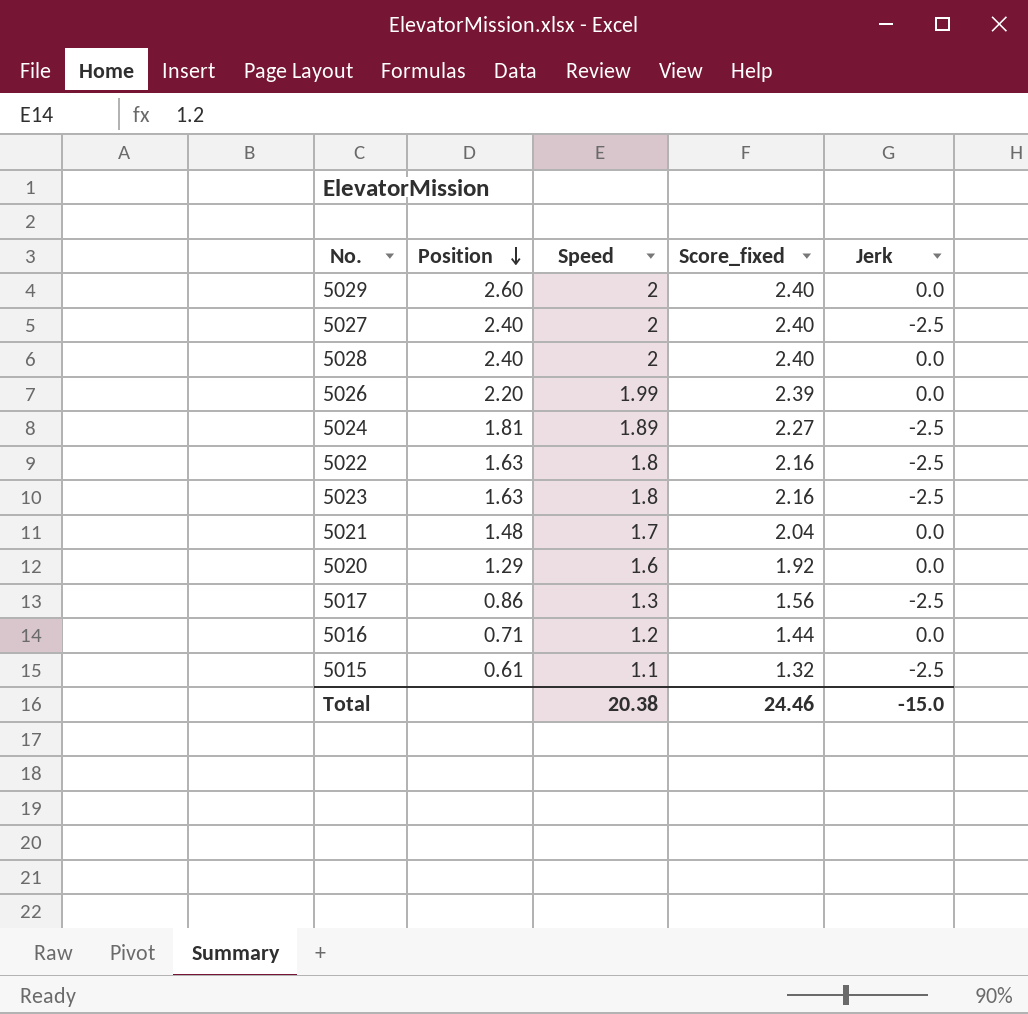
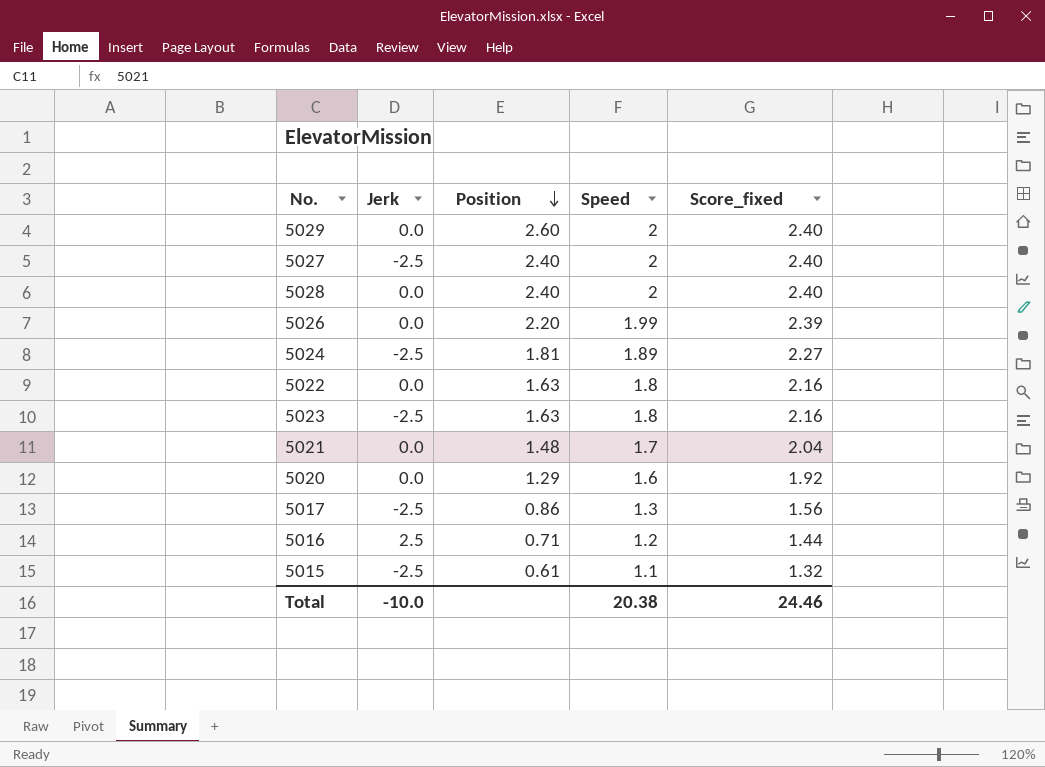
column Jerk | position: 5 -> 2
5022 | Jerk: -2.5 -> 0.0
5016 | Jerk: 0.0 -> 2.5
Total | Jerk: -15.0 -> -10.0

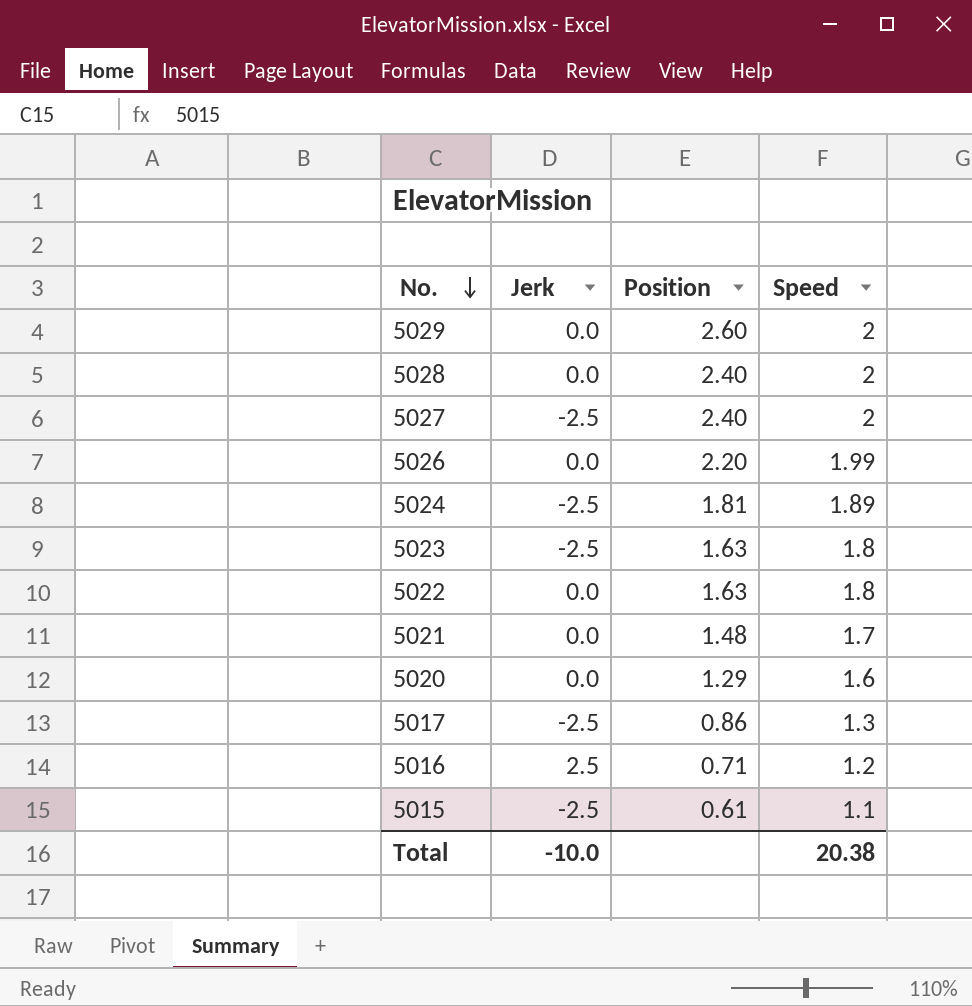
row order: Position descending -> No. descending
column Score_fixed | formula: [Speed] * 1.2 -> none

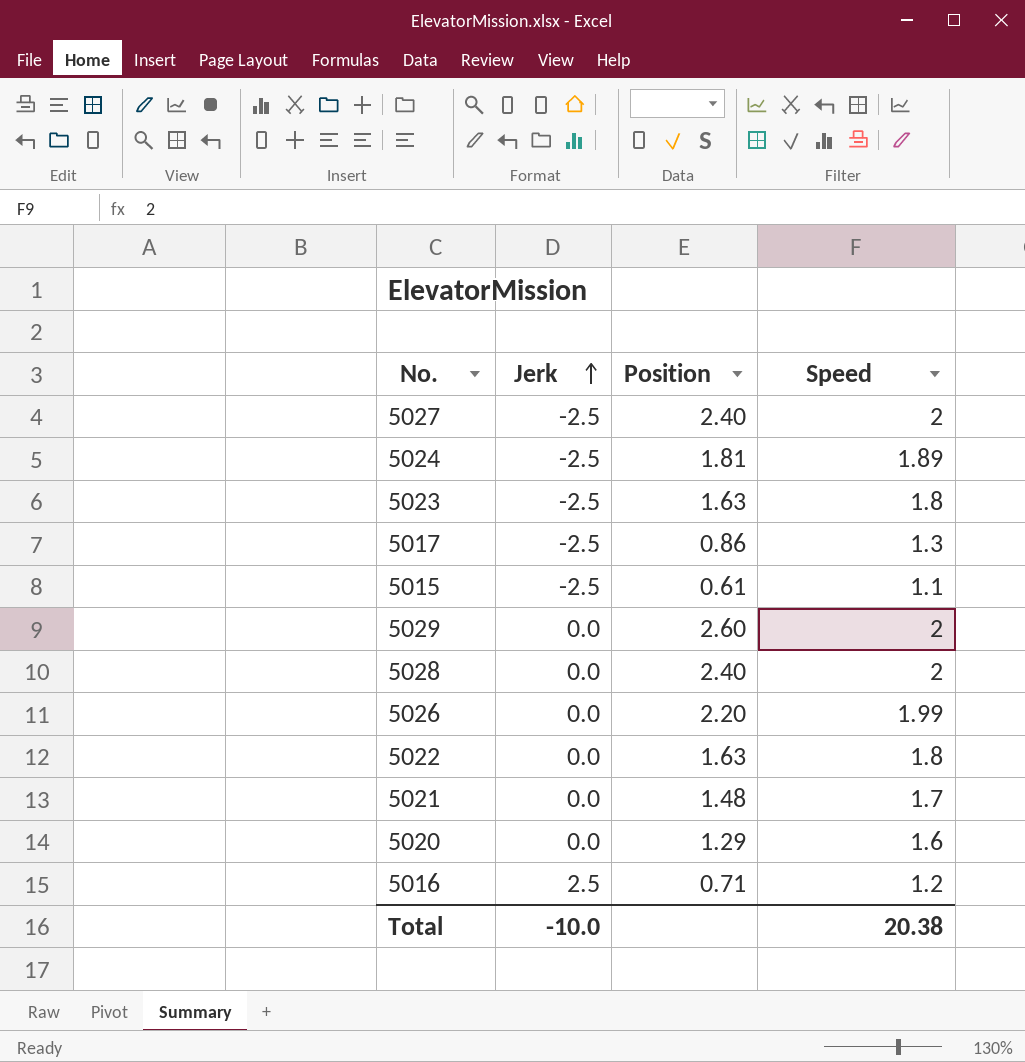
row order: No. descending -> Jerk ascending

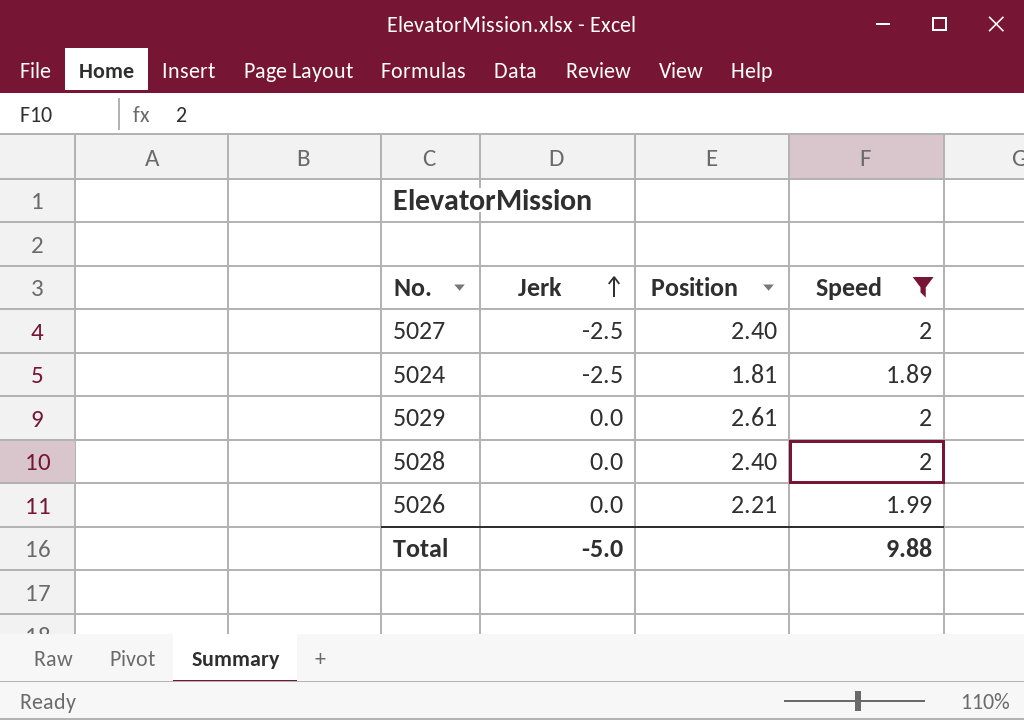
filter: none -> Speed >= 1.89
5029 | Position: 2.60 -> 2.61
5026 | Position: 2.20 -> 2.21
Total | Jerk: -10.0 -> -5.0
Total | Speed: 20.38 -> 9.88

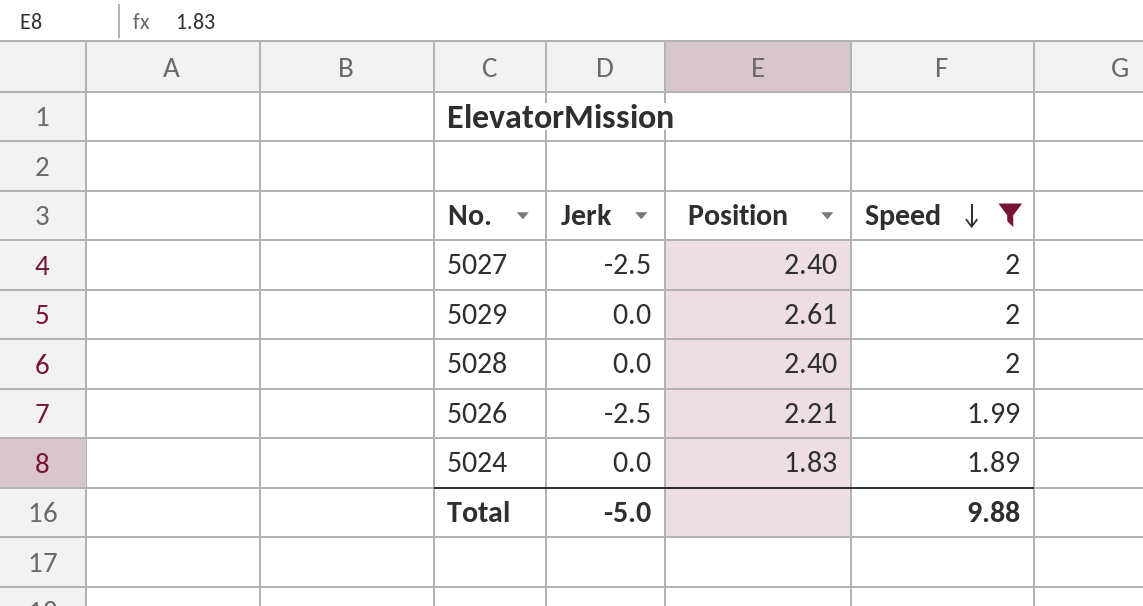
row order: Jerk ascending -> Speed descending
5026 | Jerk: 0.0 -> -2.5
5024 | Jerk: -2.5 -> 0.0
5024 | Position: 1.81 -> 1.83

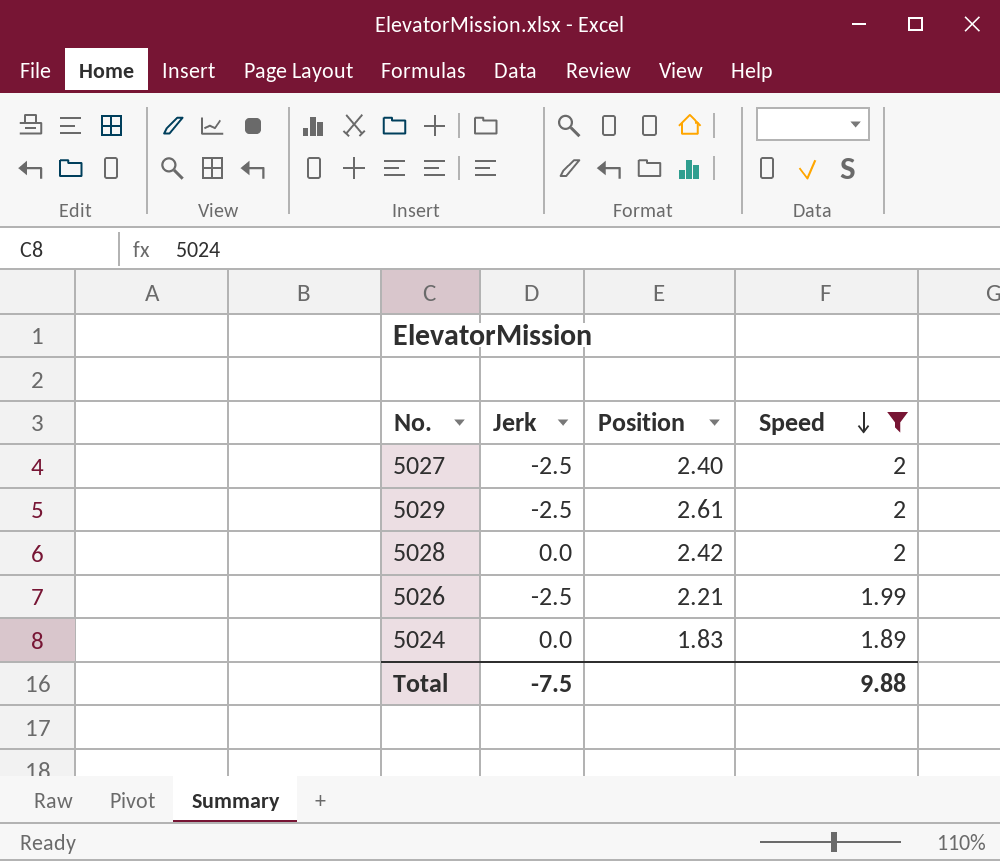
5029 | Jerk: 0.0 -> -2.5
5028 | Position: 2.40 -> 2.42
Total | Jerk: -5.0 -> -7.5

